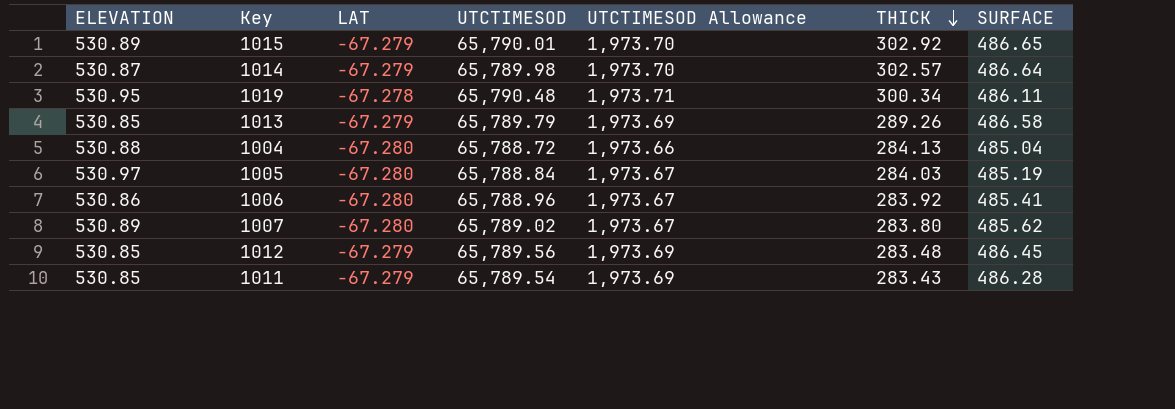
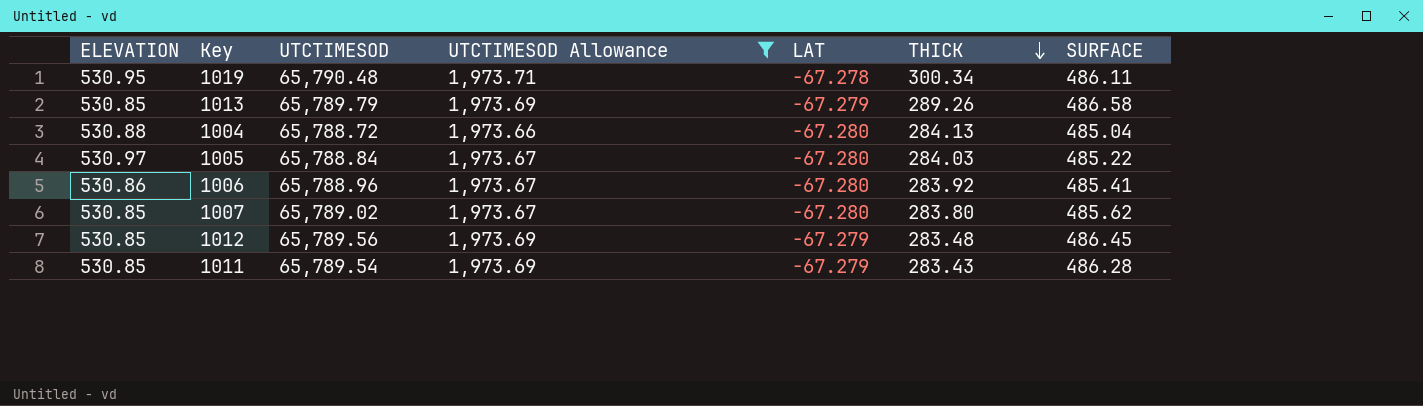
filter: none -> UTCTIMESOD Allowance != 1,973.70
column LAT | position: 3 -> 5
1005 | SURFACE: 485.19 -> 485.22
1007 | ELEVATION: 530.89 -> 530.85

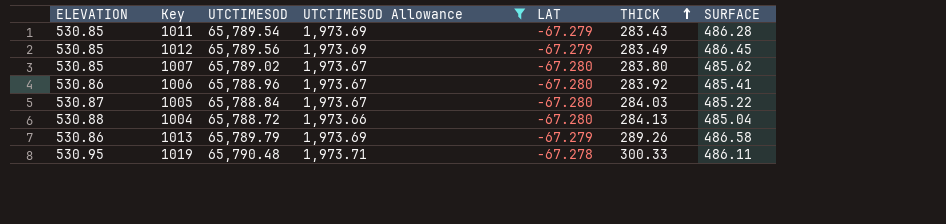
row order: THICK descending -> THICK ascending
1012 | THICK: 283.48 -> 283.49
1005 | ELEVATION: 530.97 -> 530.87
1013 | ELEVATION: 530.85 -> 530.86
1019 | THICK: 300.34 -> 300.33

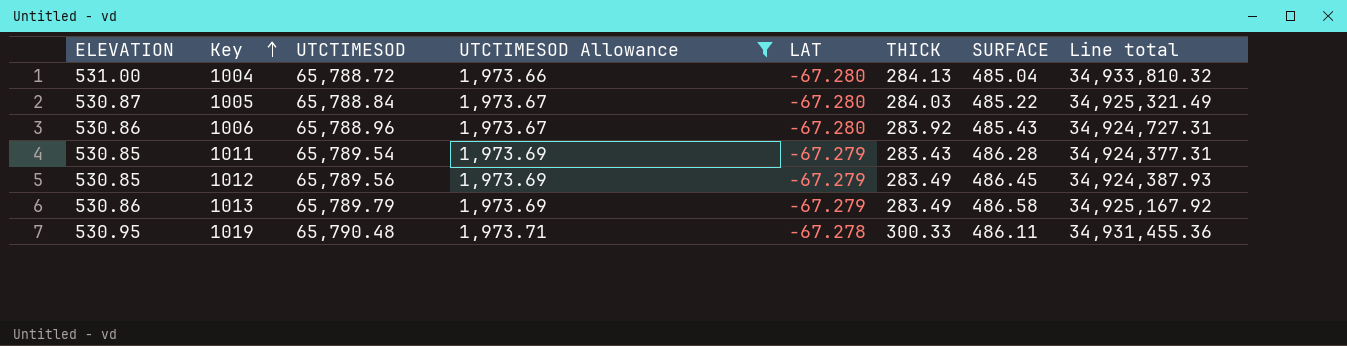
row order: THICK ascending -> Key ascending
column Line total | formula: none -> [ELEVATION] * [UTCTIMESOD]
row 1007: 530.85 | 65,789.02 | 1,973.67 | -67.280 | 283.80 | 485.62 -> none
1004 | ELEVATION: 530.88 -> 531.00
1006 | SURFACE: 485.41 -> 485.43
1013 | THICK: 289.26 -> 283.49

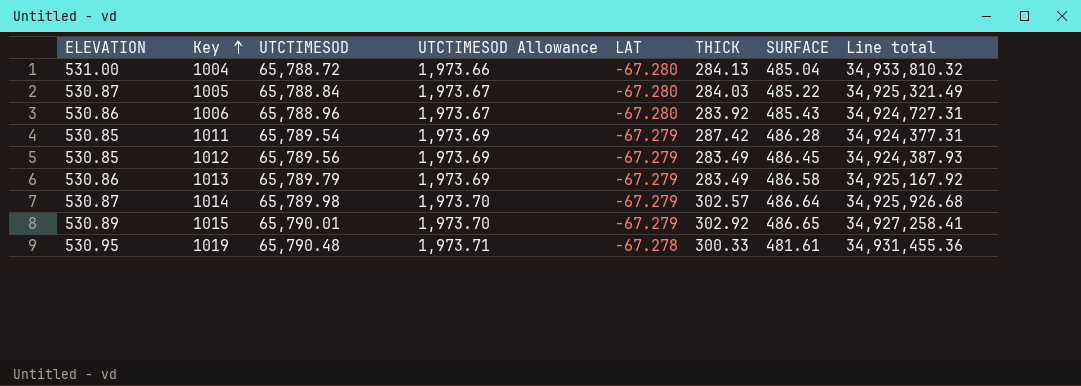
filter: UTCTIMESOD Allowance != 1,973.70 -> none
1011 | THICK: 283.43 -> 287.42
1019 | SURFACE: 486.11 -> 481.61

